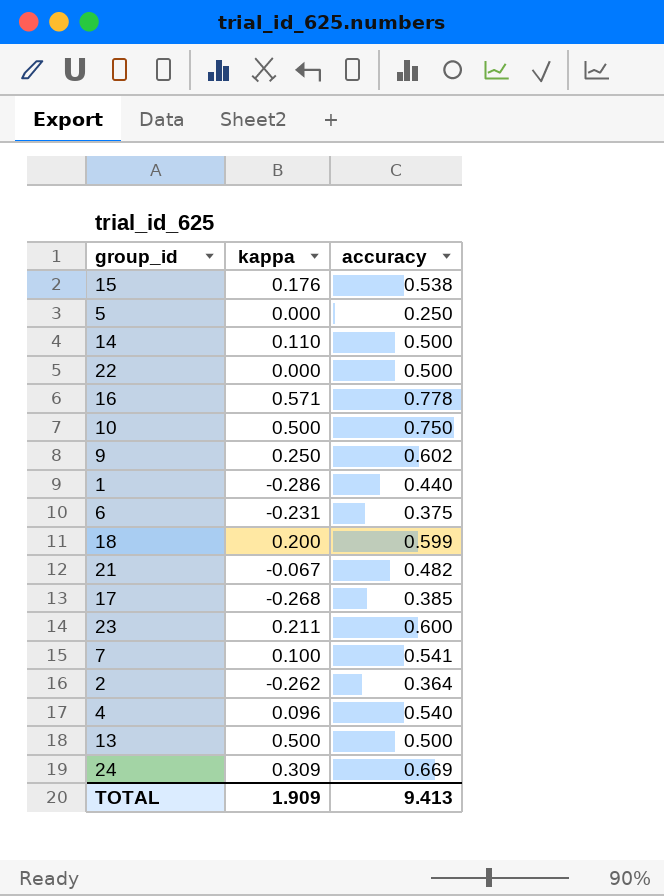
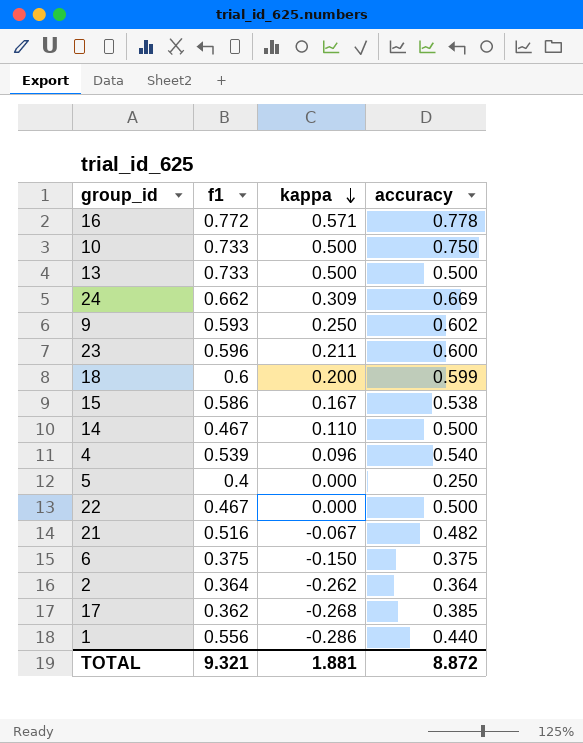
row order: none -> kappa descending
column f1 | position: none -> 2
row 7: 0.100 | 0.541 -> none
15 | kappa: 0.176 -> 0.167
6 | kappa: -0.231 -> -0.150
TOTAL | kappa: 1.909 -> 1.881
TOTAL | accuracy: 9.413 -> 8.872

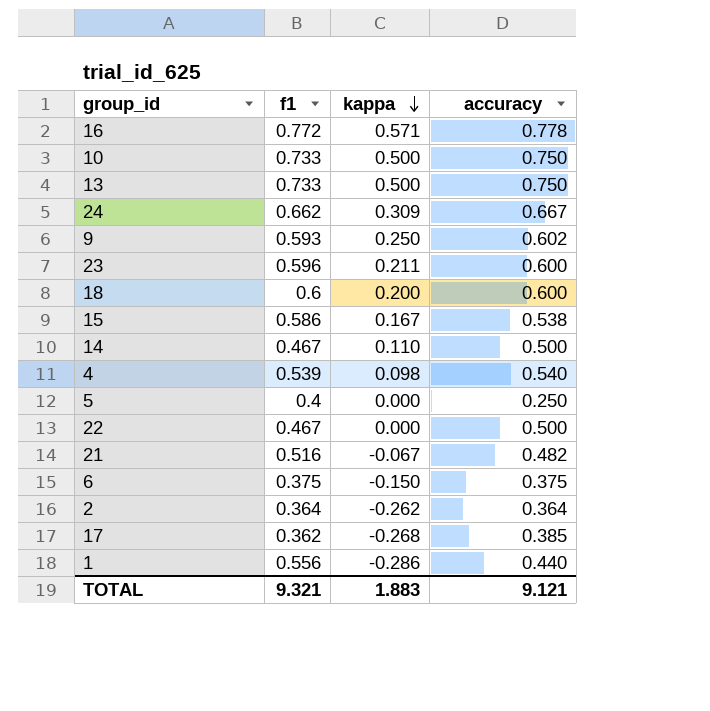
13 | accuracy: 0.500 -> 0.750
24 | accuracy: 0.669 -> 0.667
18 | accuracy: 0.599 -> 0.600
4 | kappa: 0.096 -> 0.098
TOTAL | kappa: 1.881 -> 1.883
TOTAL | accuracy: 8.872 -> 9.121

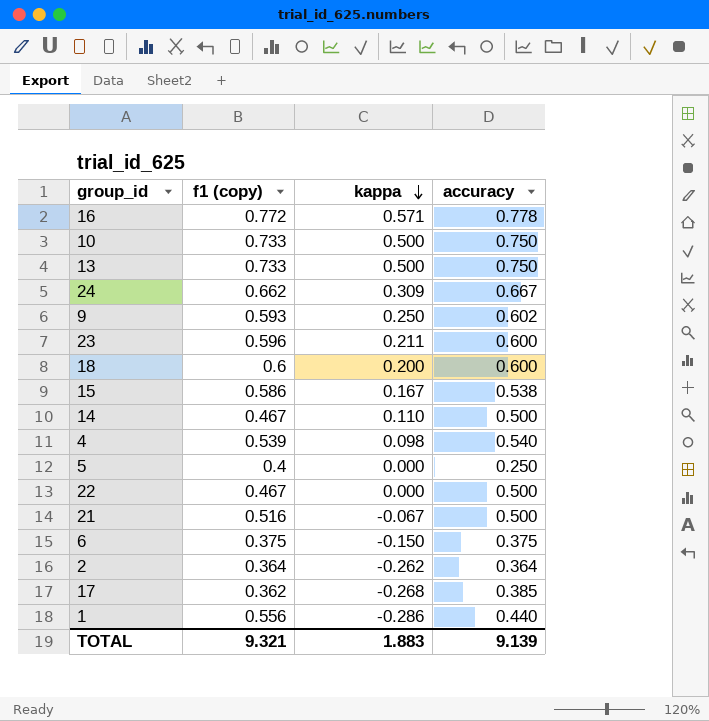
column name: f1 -> f1 (copy)
21 | accuracy: 0.482 -> 0.500
TOTAL | accuracy: 9.121 -> 9.139

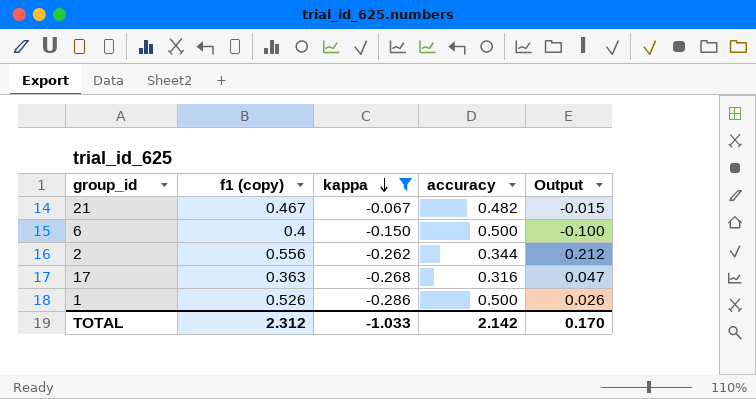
filter: none -> kappa <= -0.067
column Output | formula: none -> [f1 (copy)] - [accuracy]
21 | f1 (copy): 0.516 -> 0.467
21 | accuracy: 0.500 -> 0.482
6 | f1 (copy): 0.375 -> 0.4
6 | accuracy: 0.375 -> 0.500
2 | f1 (copy): 0.364 -> 0.556
2 | accuracy: 0.364 -> 0.344
17 | f1 (copy): 0.362 -> 0.363
17 | accuracy: 0.385 -> 0.316
1 | f1 (copy): 0.556 -> 0.526
1 | accuracy: 0.440 -> 0.500
TOTAL | f1 (copy): 9.321 -> 2.312
TOTAL | kappa: 1.883 -> -1.033
TOTAL | accuracy: 9.139 -> 2.142

